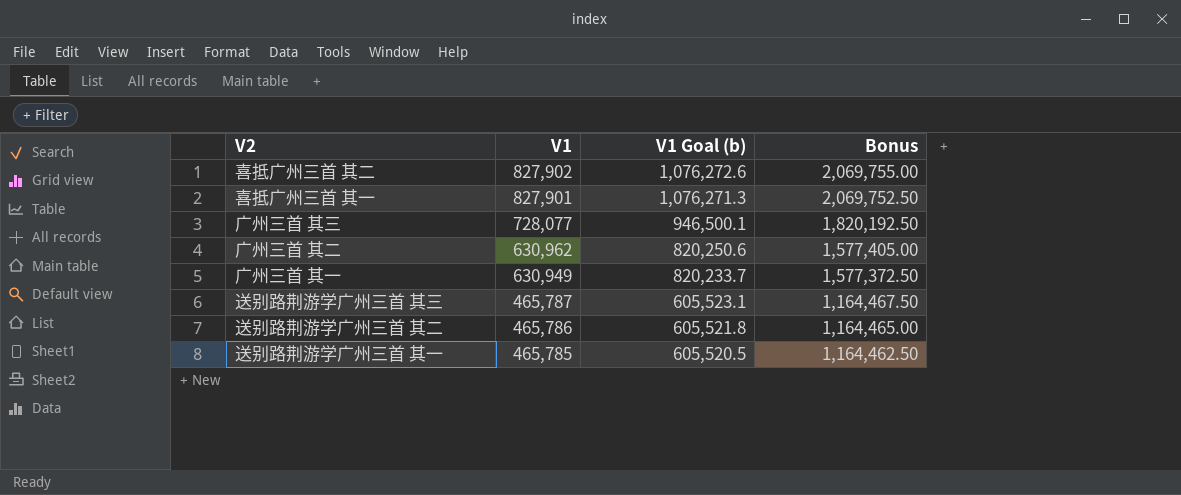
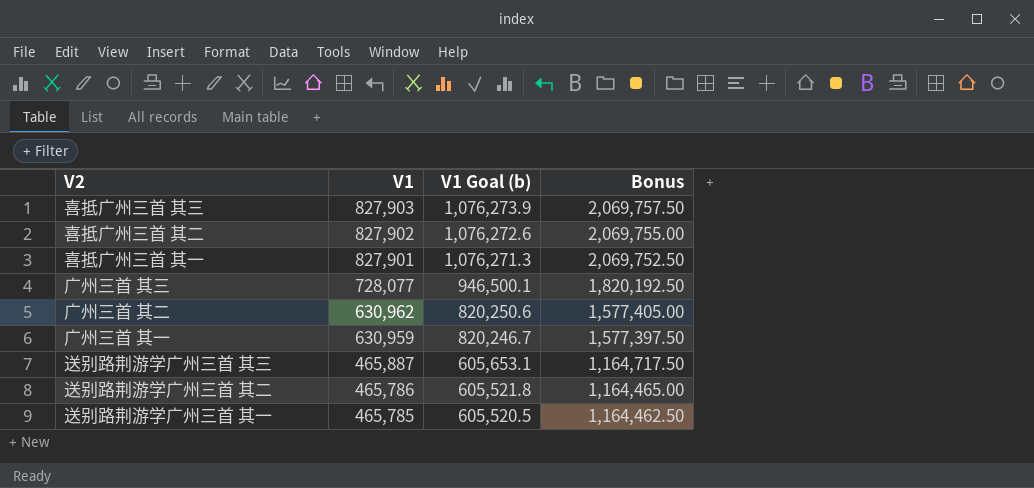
row 喜抵广州三首 其三: none -> 827,903 | 1,076,273.9 | 2,069,757.50
广州三首 其一 | V1: 630,949 -> 630,959
广州三首 其一 | V1 Goal (b): 820,233.7 -> 820,246.7
广州三首 其一 | Bonus: 1,577,372.50 -> 1,577,397.50
送别路荆游学广州三首 其三 | V1: 465,787 -> 465,887
送别路荆游学广州三首 其三 | V1 Goal (b): 605,523.1 -> 605,653.1
送别路荆游学广州三首 其三 | Bonus: 1,164,467.50 -> 1,164,717.50

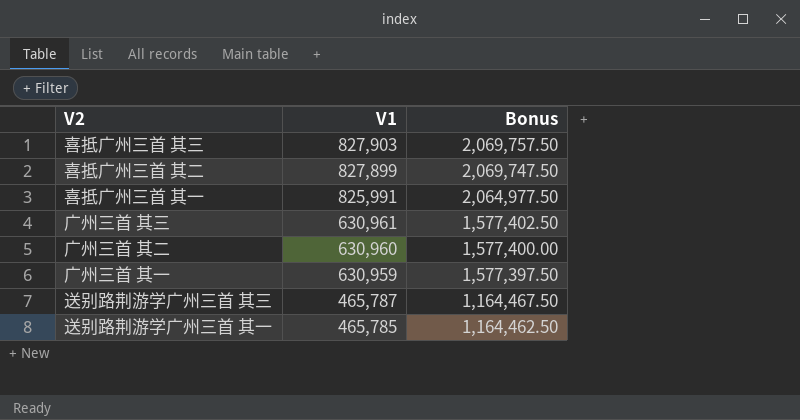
column V1 Goal (b) | formula: [V1] * 1.3 -> none
row 送别路荆游学广州三首 其二: 465,786 | 605,521.8 | 1,164,465.00 -> none
喜抵广州三首 其二 | V1: 827,902 -> 827,899
喜抵广州三首 其二 | Bonus: 2,069,755.00 -> 2,069,747.50
喜抵广州三首 其一 | V1: 827,901 -> 825,991
喜抵广州三首 其一 | Bonus: 2,069,752.50 -> 2,064,977.50
广州三首 其三 | V1: 728,077 -> 630,961
广州三首 其三 | Bonus: 1,820,192.50 -> 1,577,402.50
广州三首 其二 | V1: 630,962 -> 630,960
广州三首 其二 | Bonus: 1,577,405.00 -> 1,577,400.00
送别路荆游学广州三首 其三 | V1: 465,887 -> 465,787
送别路荆游学广州三首 其三 | Bonus: 1,164,717.50 -> 1,164,467.50

